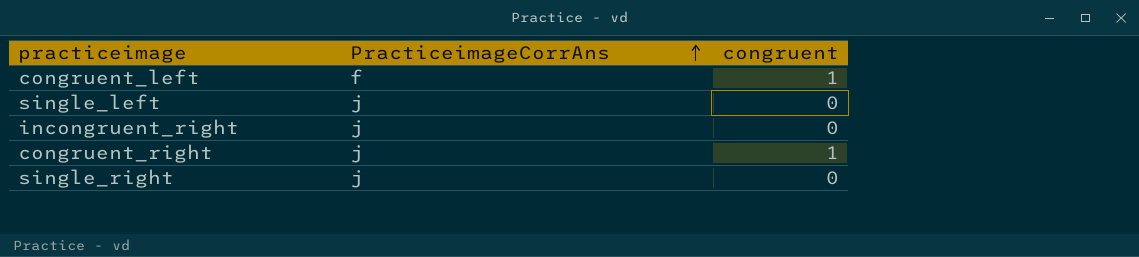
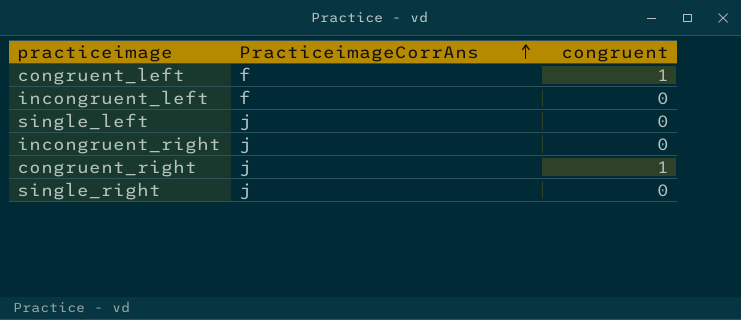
row incongruent_left: none -> f | 0

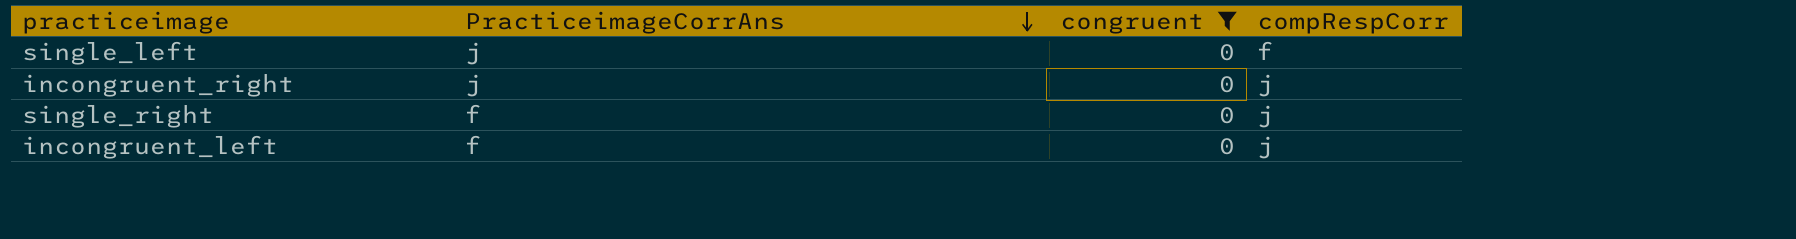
filter: none -> congruent = 0
row order: PracticeimageCorrAns ascending -> PracticeimageCorrAns descending
column compRespCorr | position: none -> 4
single_right | PracticeimageCorrAns: j -> f

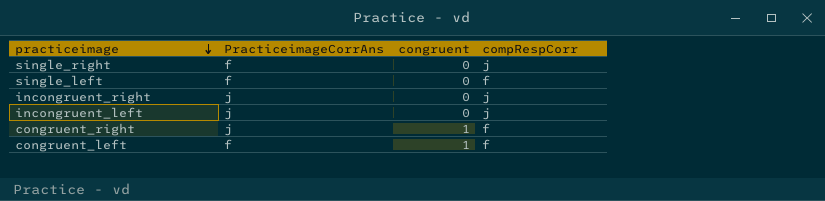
filter: congruent = 0 -> none
row order: PracticeimageCorrAns descending -> practiceimage descending
single_left | PracticeimageCorrAns: j -> f
incongruent_left | PracticeimageCorrAns: f -> j

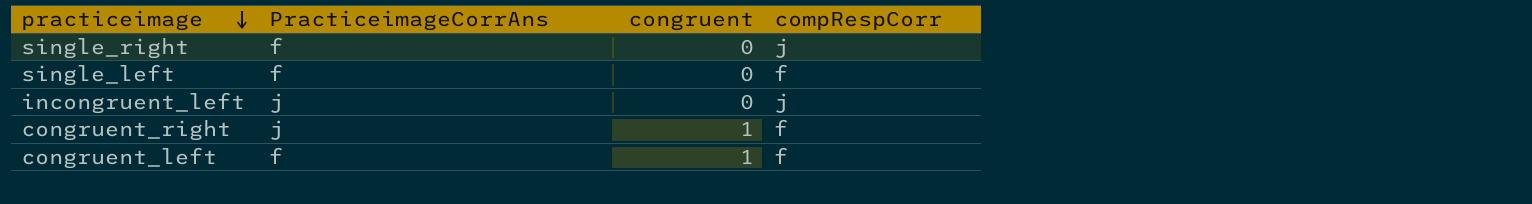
row incongruent_right: j | 0 | j -> none

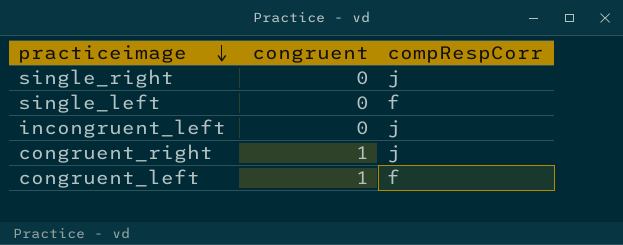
column PracticeimageCorrAns | position: 2 -> none
congruent_right | compRespCorr: f -> j

